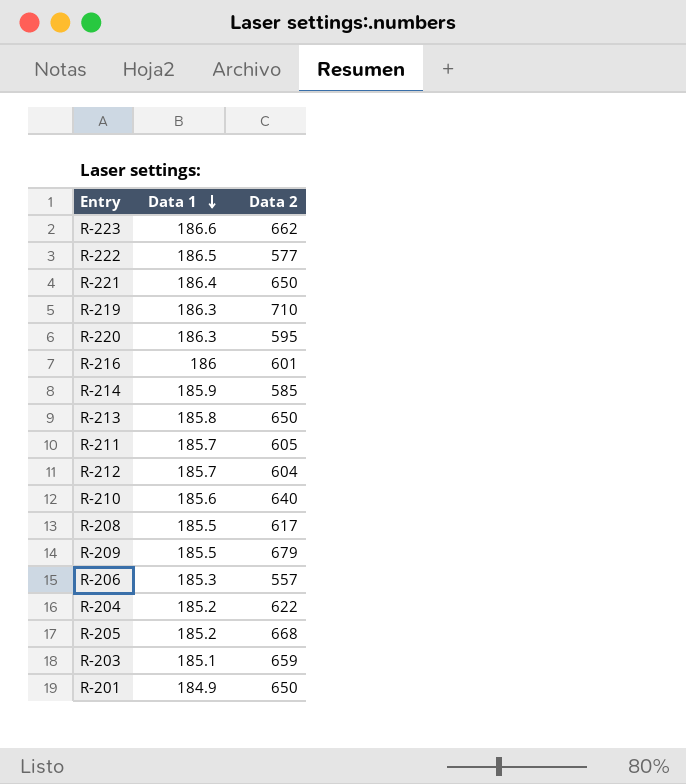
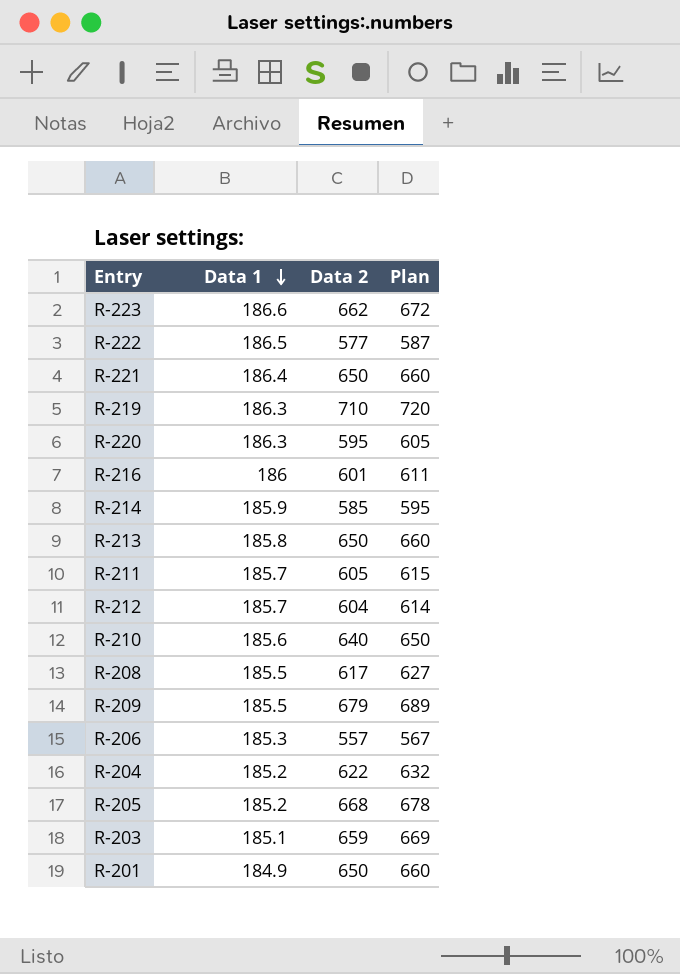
column Plan | formula: none -> [Data 2] + 10

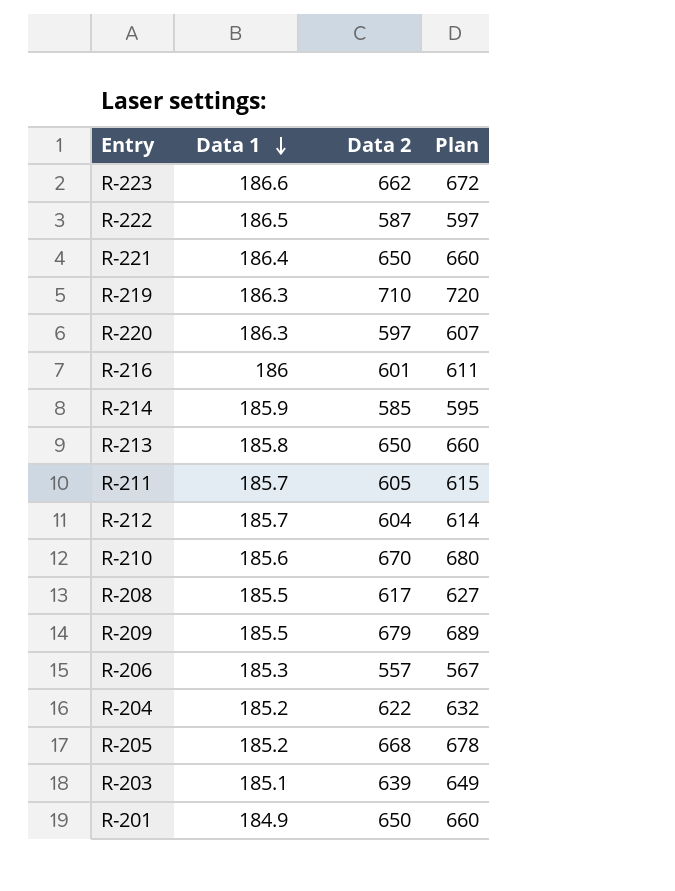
R-222 | Data 2: 577 -> 587
R-222 | Plan: 587 -> 597
R-220 | Data 2: 595 -> 597
R-220 | Plan: 605 -> 607
R-210 | Data 2: 640 -> 670
R-210 | Plan: 650 -> 680
R-203 | Data 2: 659 -> 639
R-203 | Plan: 669 -> 649

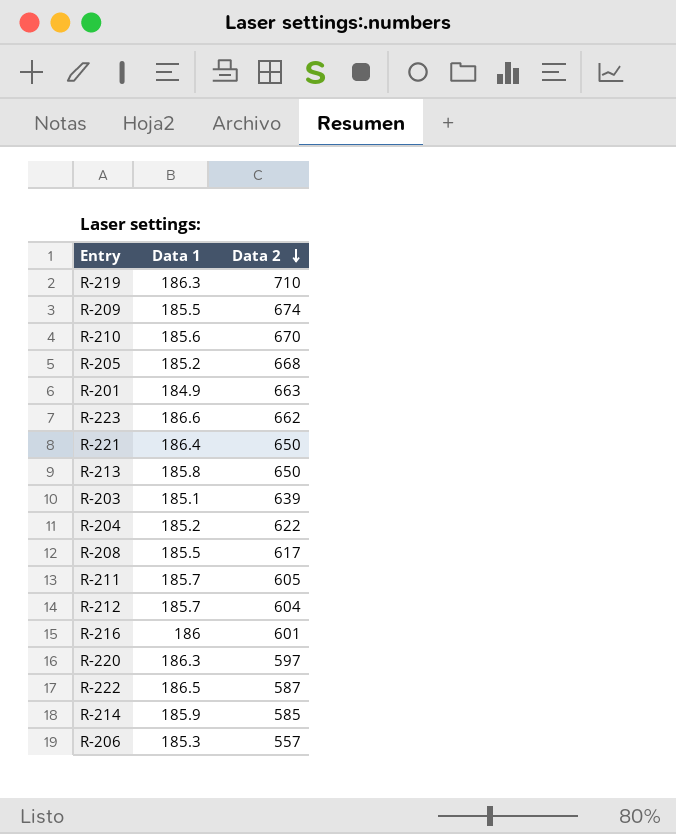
row order: Data 1 descending -> Data 2 descending
column Plan | formula: [Data 2] + 10 -> none
R-209 | Data 2: 679 -> 674
R-201 | Data 2: 650 -> 663

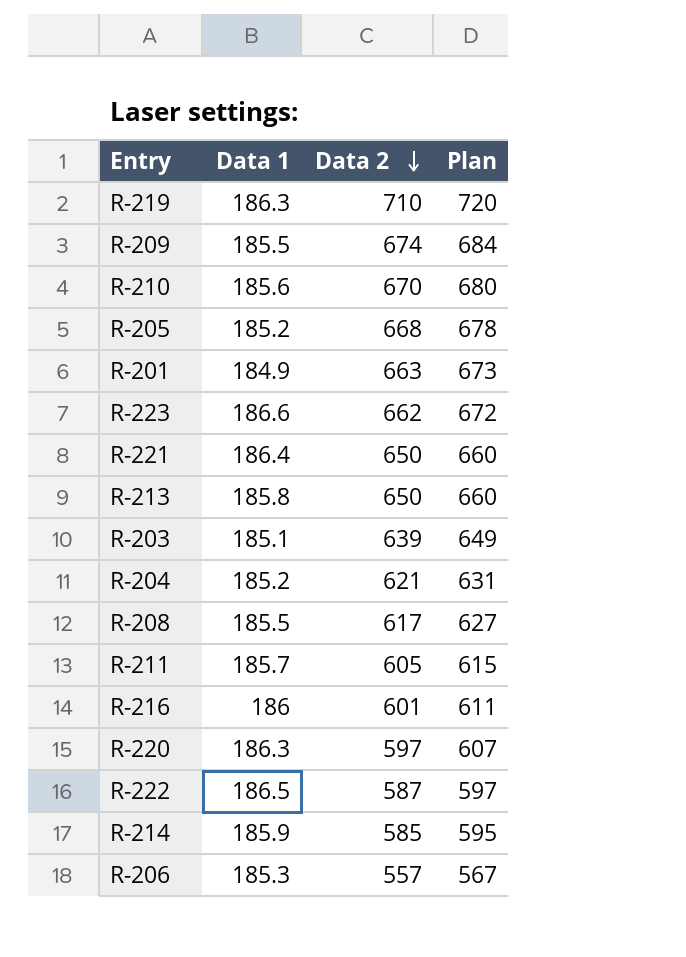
column Plan | formula: none -> [Data 2] + 10
row R-212: 185.7 | 604 -> none
R-204 | Data 2: 622 -> 621

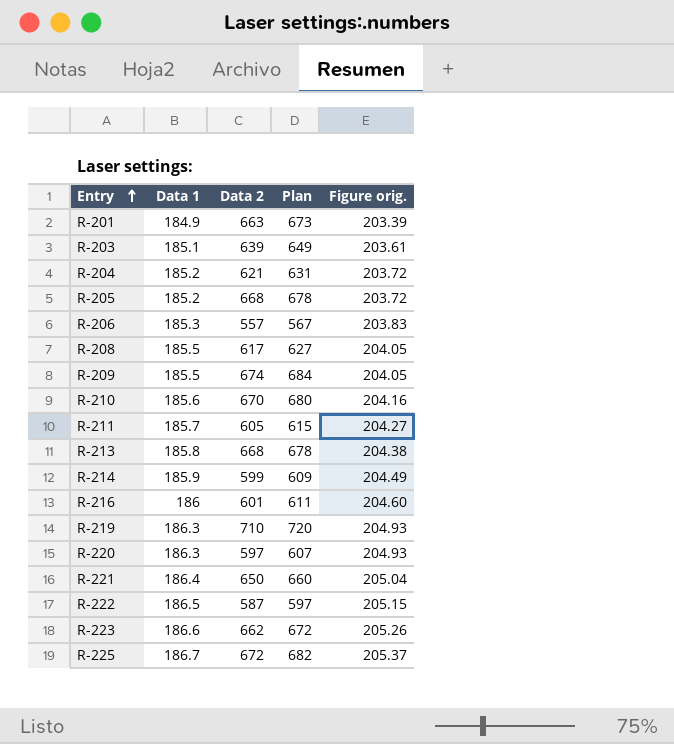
row order: Data 2 descending -> Entry ascending
column Figure orig. | formula: none -> [Data 1] * 1.1
R-213 | Data 2: 650 -> 668
R-213 | Plan: 660 -> 678
R-214 | Data 2: 585 -> 599
R-214 | Plan: 595 -> 609
row R-225: none -> 186.7 | 672 | 682 | 205.37

